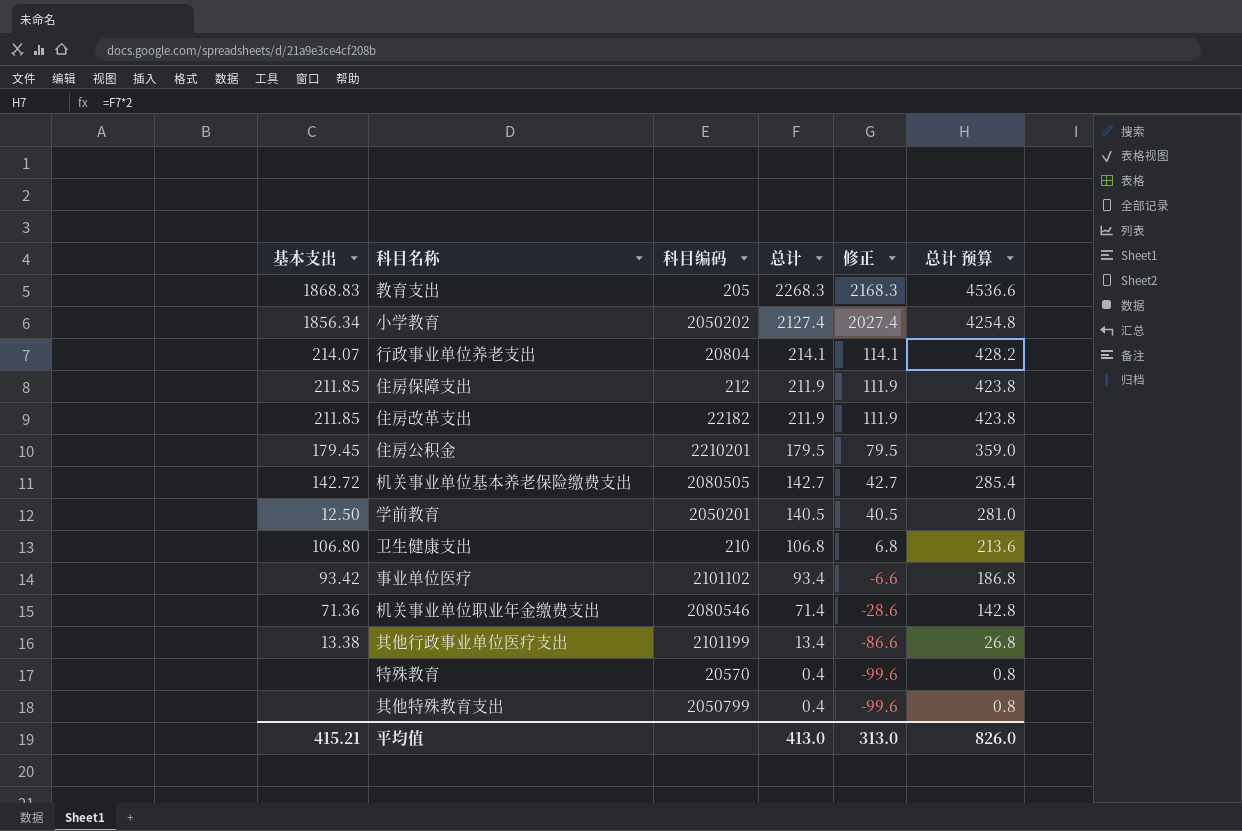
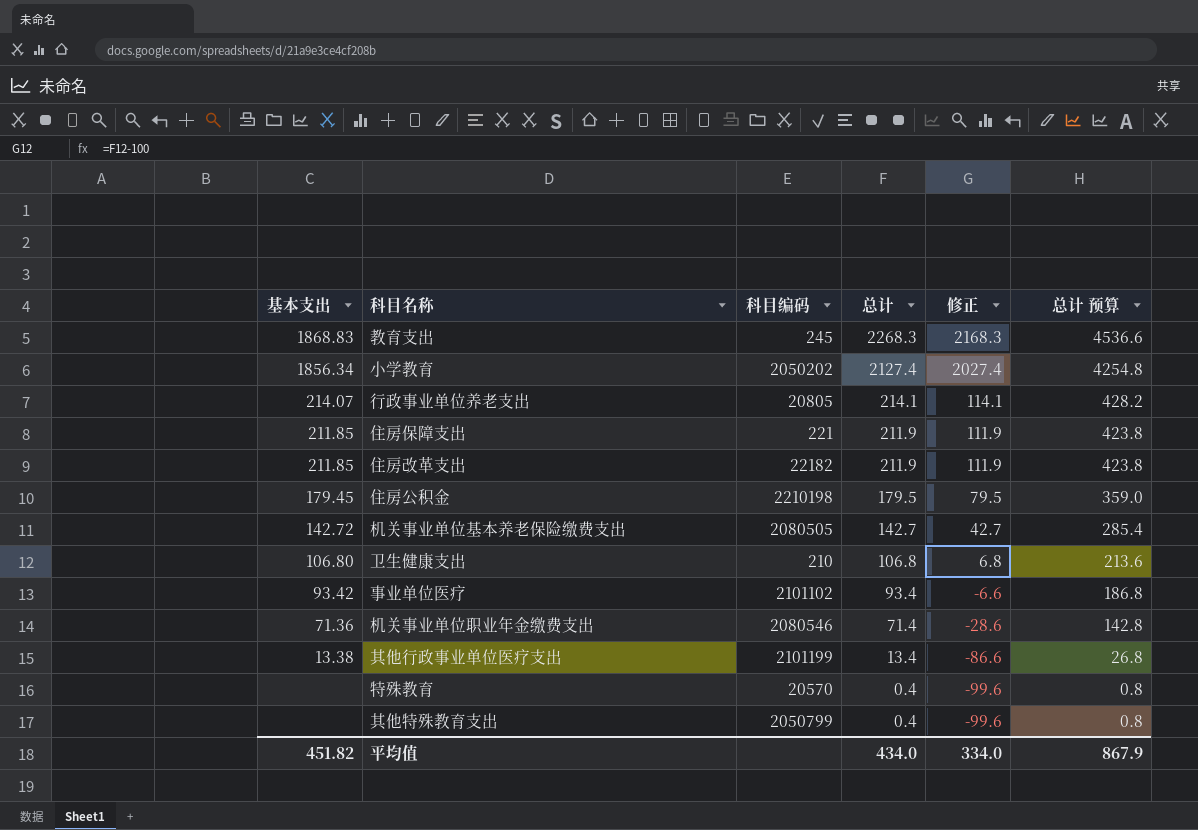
row 学前教育: 12.50 | 2050201 | 140.5 | 40.5 | 281.0 -> none
教育支出 | 科目编码: 205 -> 245
行政事业单位养老支出 | 科目编码: 20804 -> 20805
住房保障支出 | 科目编码: 212 -> 221
住房公积金 | 科目编码: 2210201 -> 2210198
平均值 | 基本支出: 415.21 -> 451.82
平均值 | 总计: 413.0 -> 434.0
平均值 | 修正: 313.0 -> 334.0
平均值 | 总计 预算: 826.0 -> 867.9

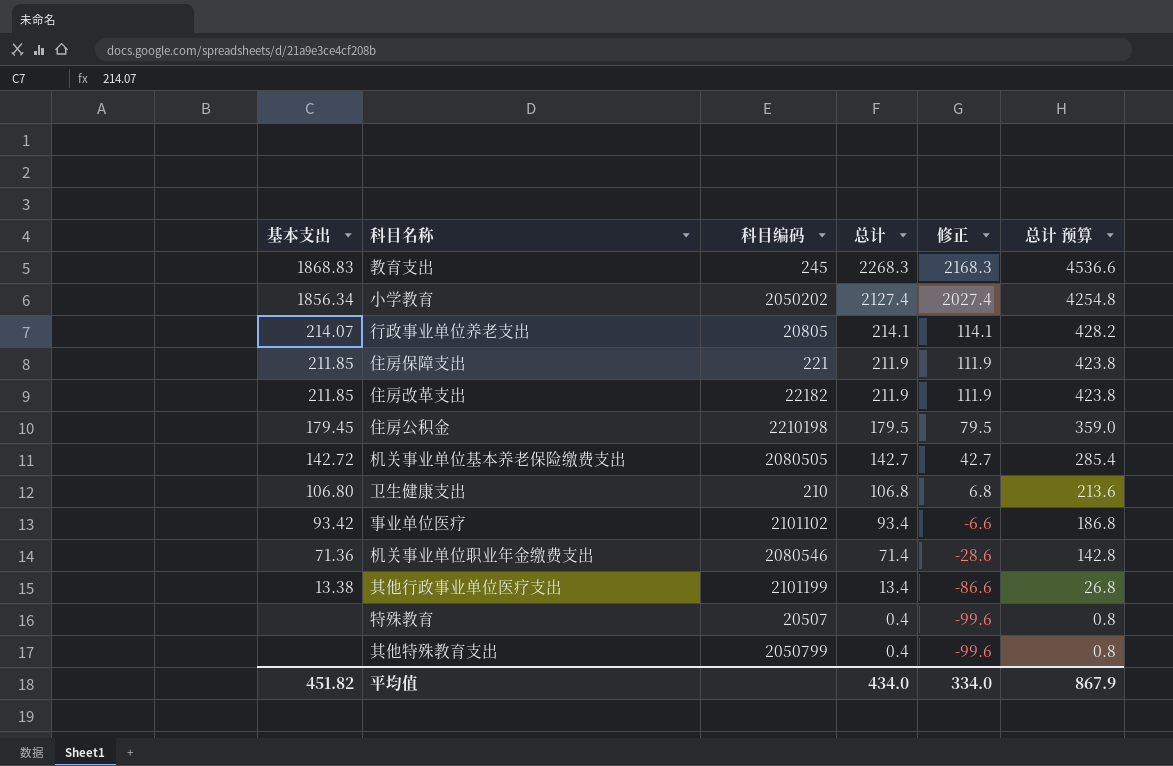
特殊教育 | 科目编码: 20570 -> 20507

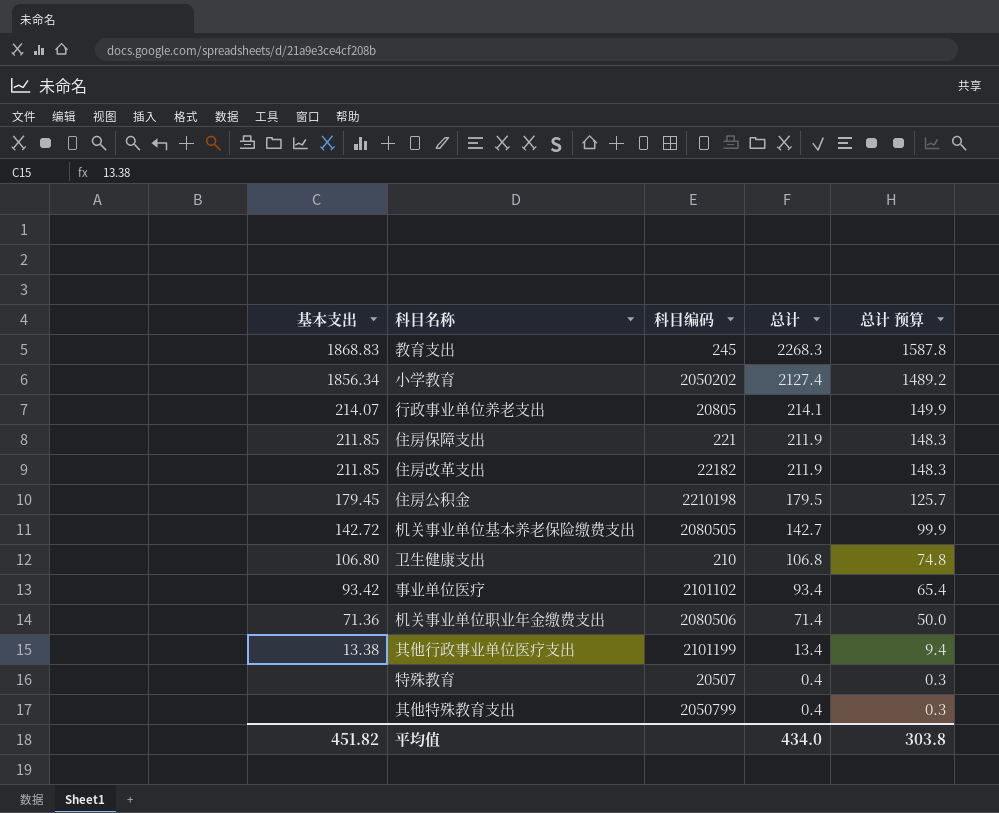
column 修正 | formula: [总计] - 100 -> none
column 总计 预算 | formula: [总计] * 2 -> [总计] * 0.7
机关事业单位职业年金缴费支出 | 科目编码: 2080546 -> 2080506
平均值 | 总计 预算: 867.9 -> 303.8

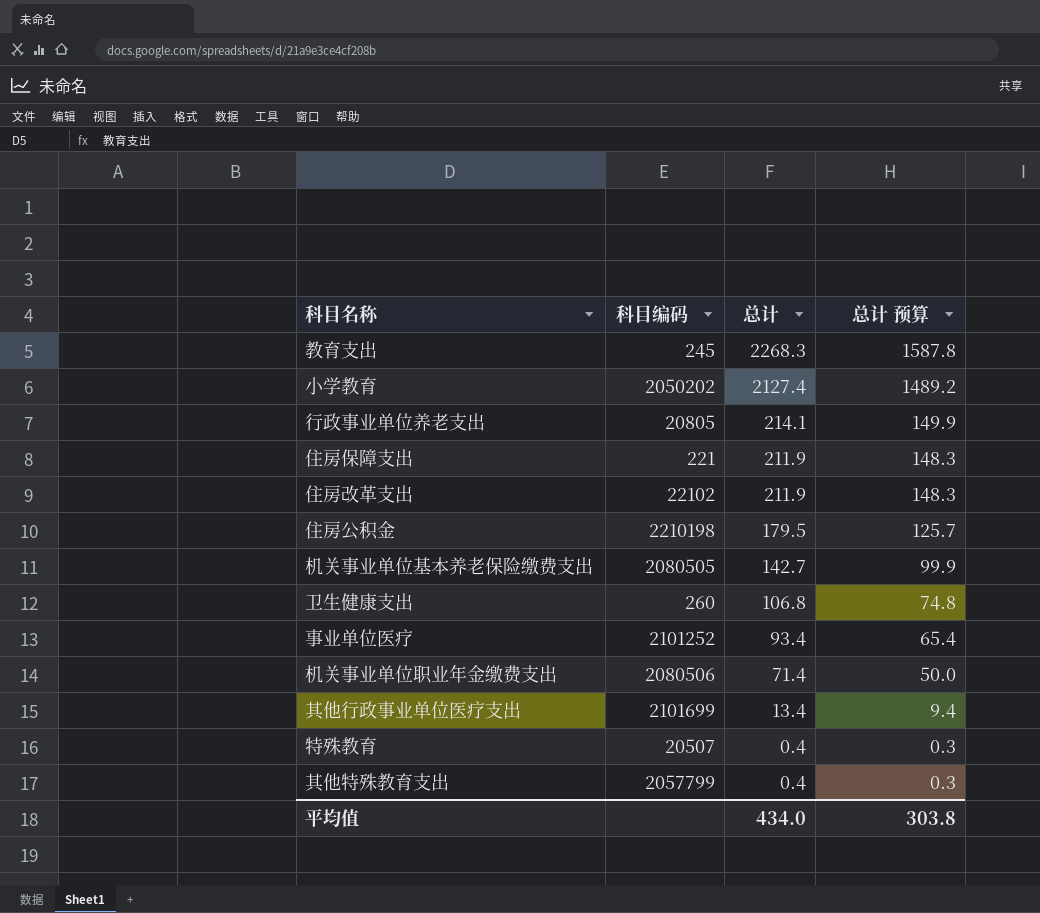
column 基本支出 | position: 1 -> none
住房改革支出 | 科目编码: 22182 -> 22102
卫生健康支出 | 科目编码: 210 -> 260
事业单位医疗 | 科目编码: 2101102 -> 2101252
其他行政事业单位医疗支出 | 科目编码: 2101199 -> 2101699
其他特殊教育支出 | 科目编码: 2050799 -> 2057799

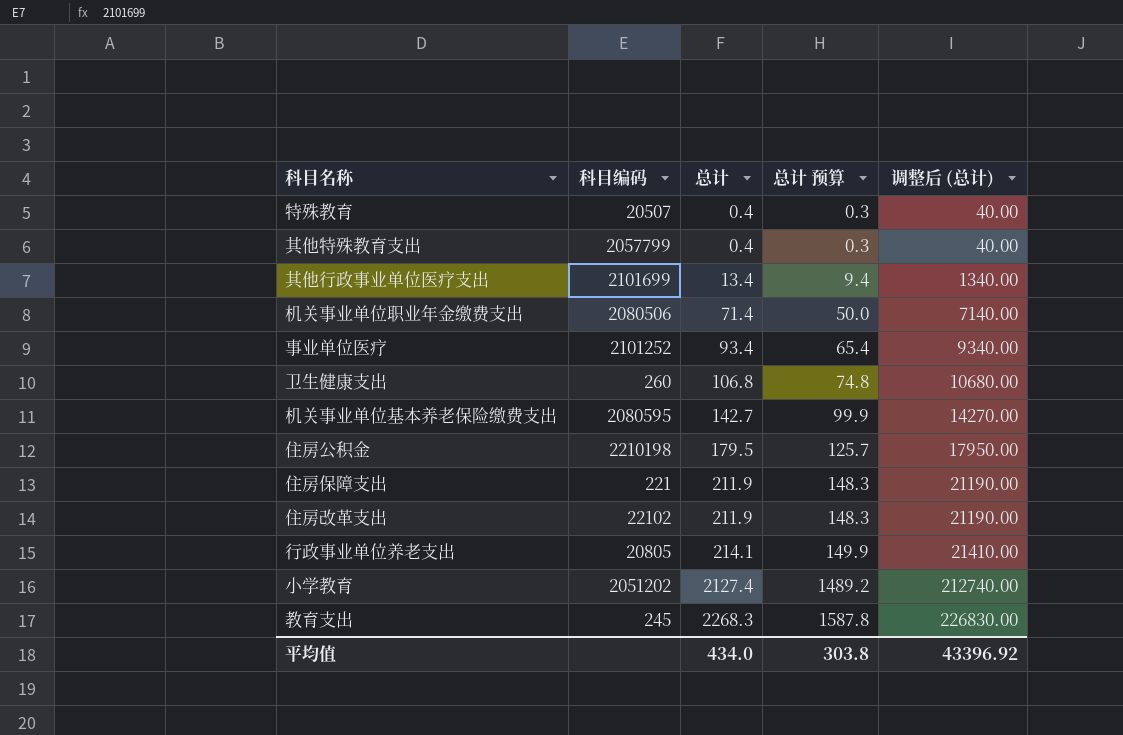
row order: 总计 descending -> 总计 ascending
column 调整后 (总计) | formula: none -> [总计] * 100
机关事业单位基本养老保险缴费支出 | 科目编码: 2080505 -> 2080595
小学教育 | 科目编码: 2050202 -> 2051202

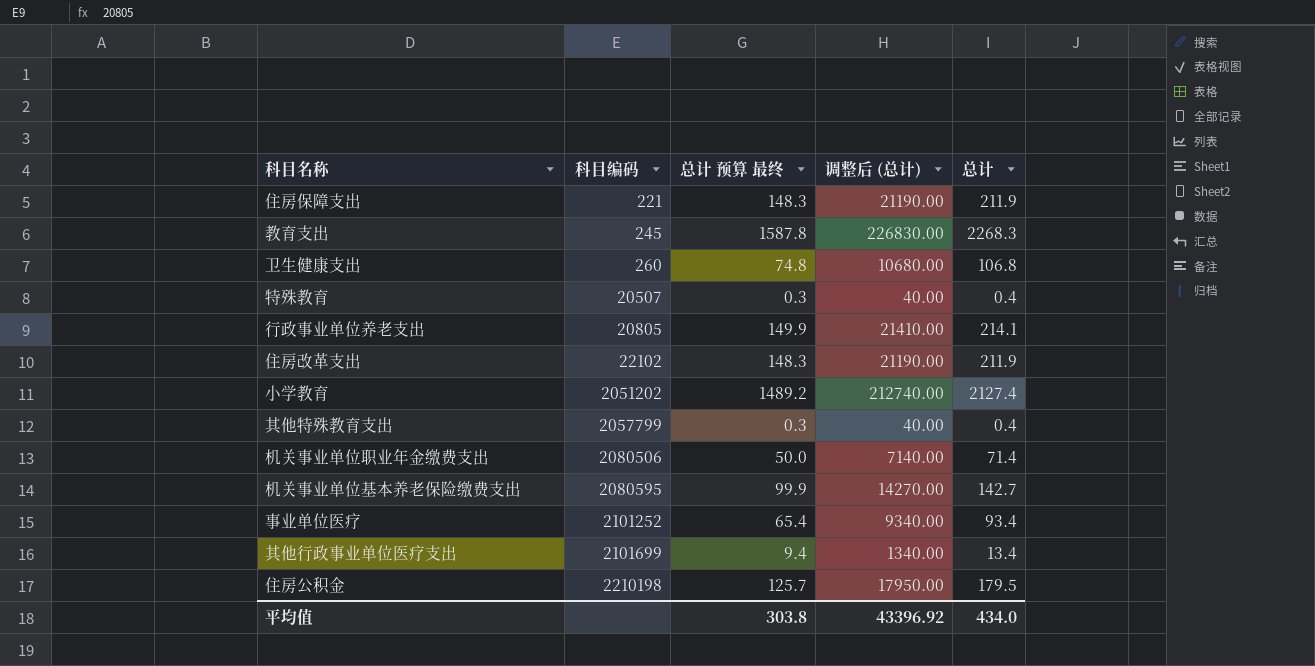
row order: 总计 ascending -> 科目编码 ascending
column name: 总计 预算 -> 总计 预算 最终
column 总计 | position: 3 -> 5

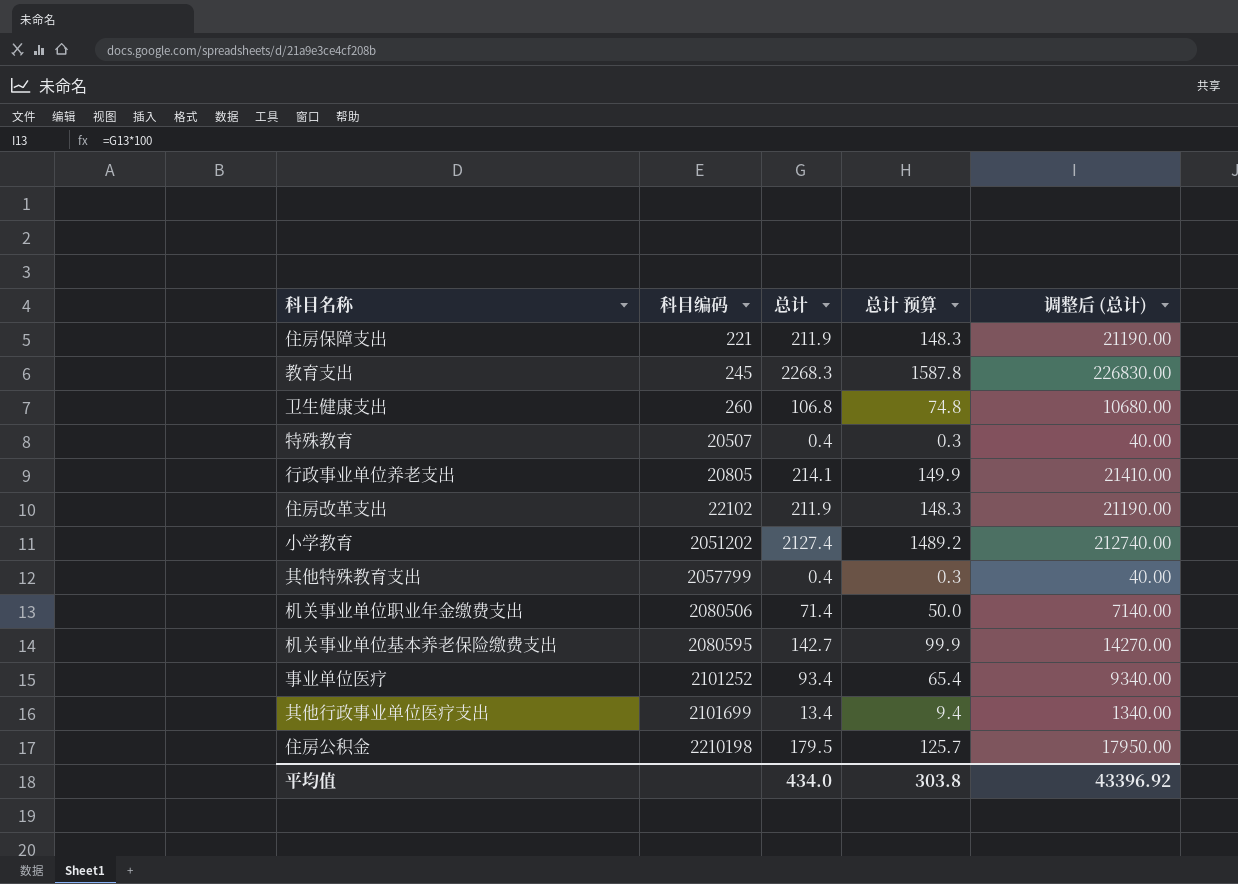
column 总计 | position: 5 -> 3
column name: 总计 预算 最终 -> 总计 预算

